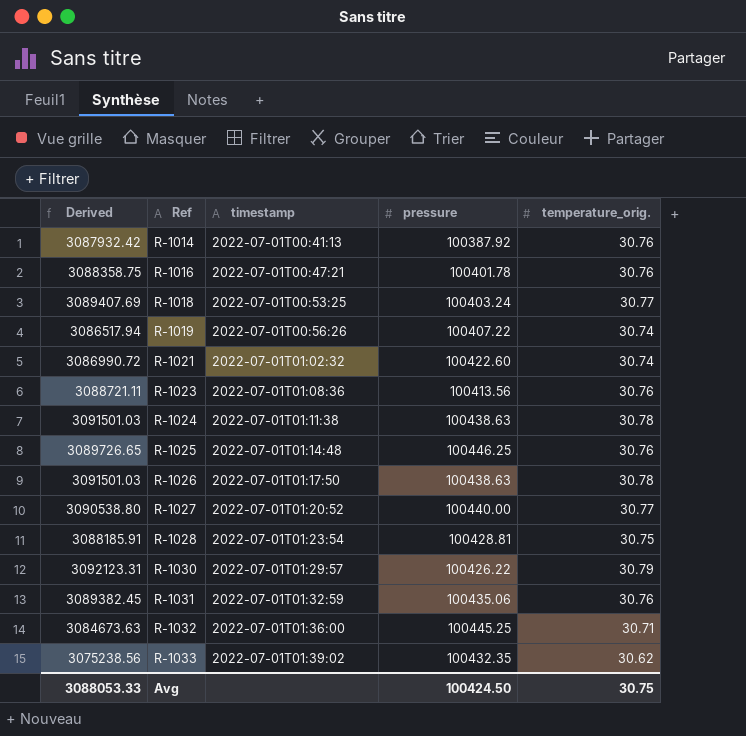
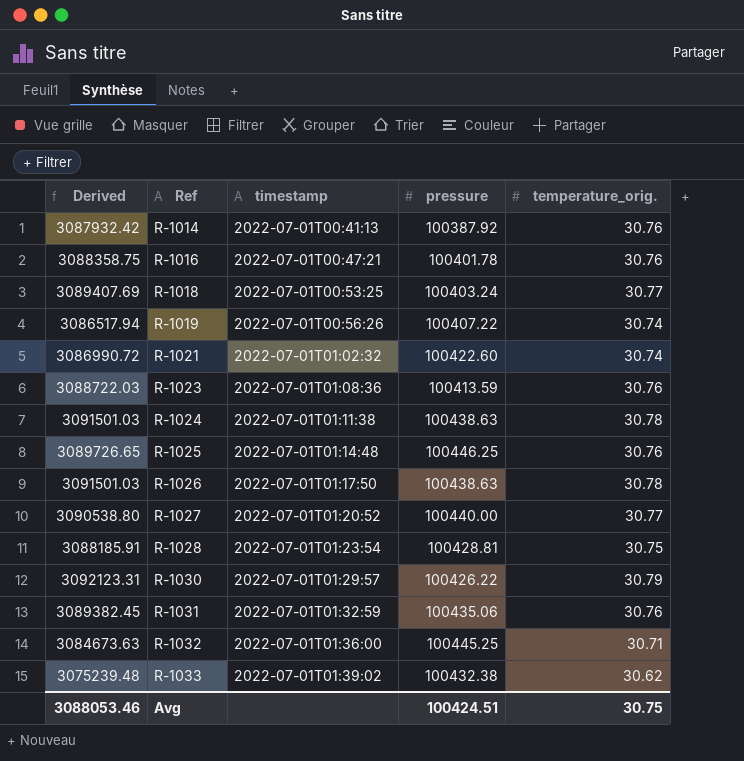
R-1023 | Derived: 3088721.11 -> 3088722.03
R-1023 | pressure: 100413.56 -> 100413.59
R-1033 | Derived: 3075238.56 -> 3075239.48
R-1033 | pressure: 100432.35 -> 100432.38
Avg | Derived: 3088053.33 -> 3088053.46
Avg | pressure: 100424.50 -> 100424.51

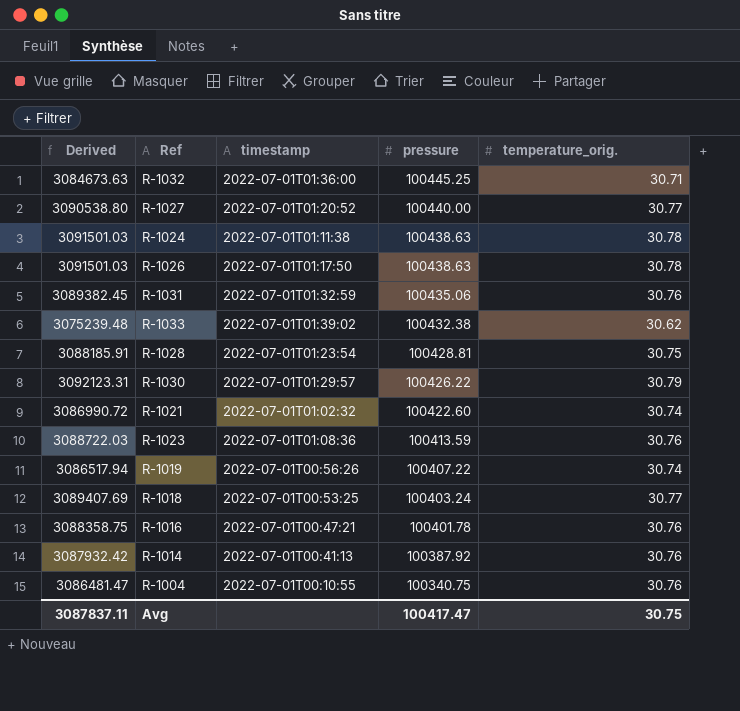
row order: Ref ascending -> pressure descending
row R-1025: 3089726.65 | 2022-07-01T01:14:48 | 100446.25 | 30.76 -> none
row R-1004: none -> 3086481.47 | 2022-07-01T00:10:55 | 100340.75 | 30.76
Avg | Derived: 3088053.46 -> 3087837.11
Avg | pressure: 100424.51 -> 100417.47

